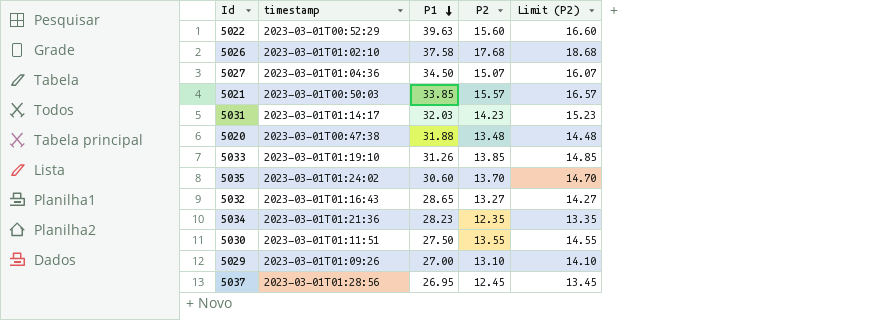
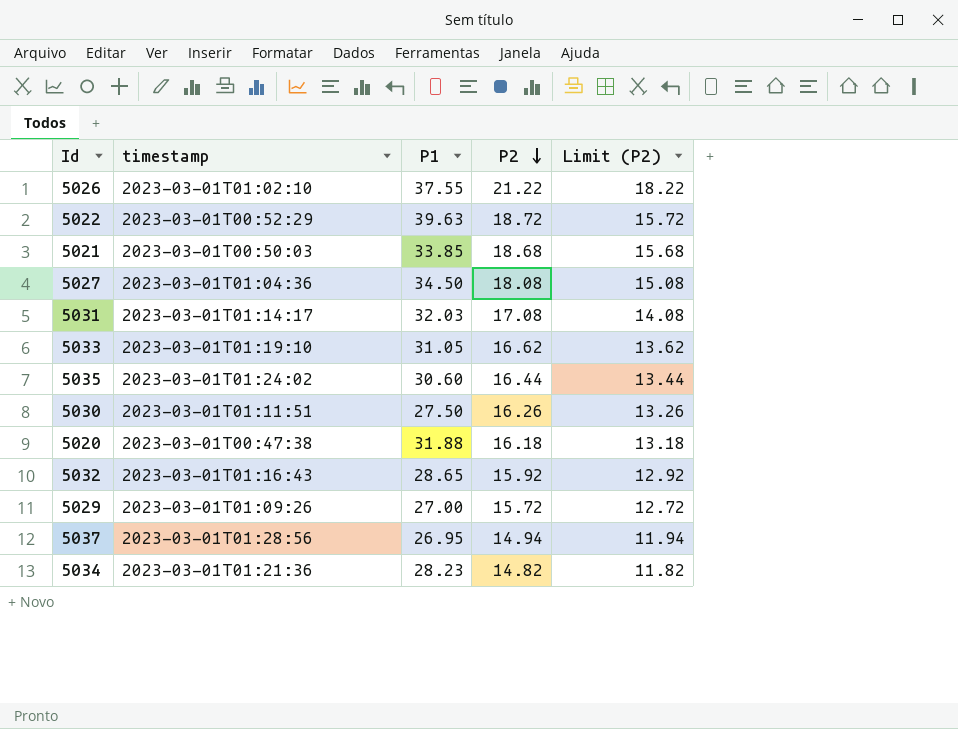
row order: P1 descending -> P2 descending
column Limit (P2) | formula: [P2] + 1 -> [P2] - 3
5026 | P1: 37.58 -> 37.55
5026 | P2: 17.68 -> 21.22
5022 | P2: 15.60 -> 18.72
5021 | P2: 15.57 -> 18.68
5027 | P2: 15.07 -> 18.08
5031 | P2: 14.23 -> 17.08
5033 | P1: 31.26 -> 31.05
5033 | P2: 13.85 -> 16.62
5035 | P2: 13.70 -> 16.44
5030 | P2: 13.55 -> 16.26
5020 | P2: 13.48 -> 16.18
5032 | P2: 13.27 -> 15.92
5029 | P2: 13.10 -> 15.72
5037 | P2: 12.45 -> 14.94
5034 | P2: 12.35 -> 14.82

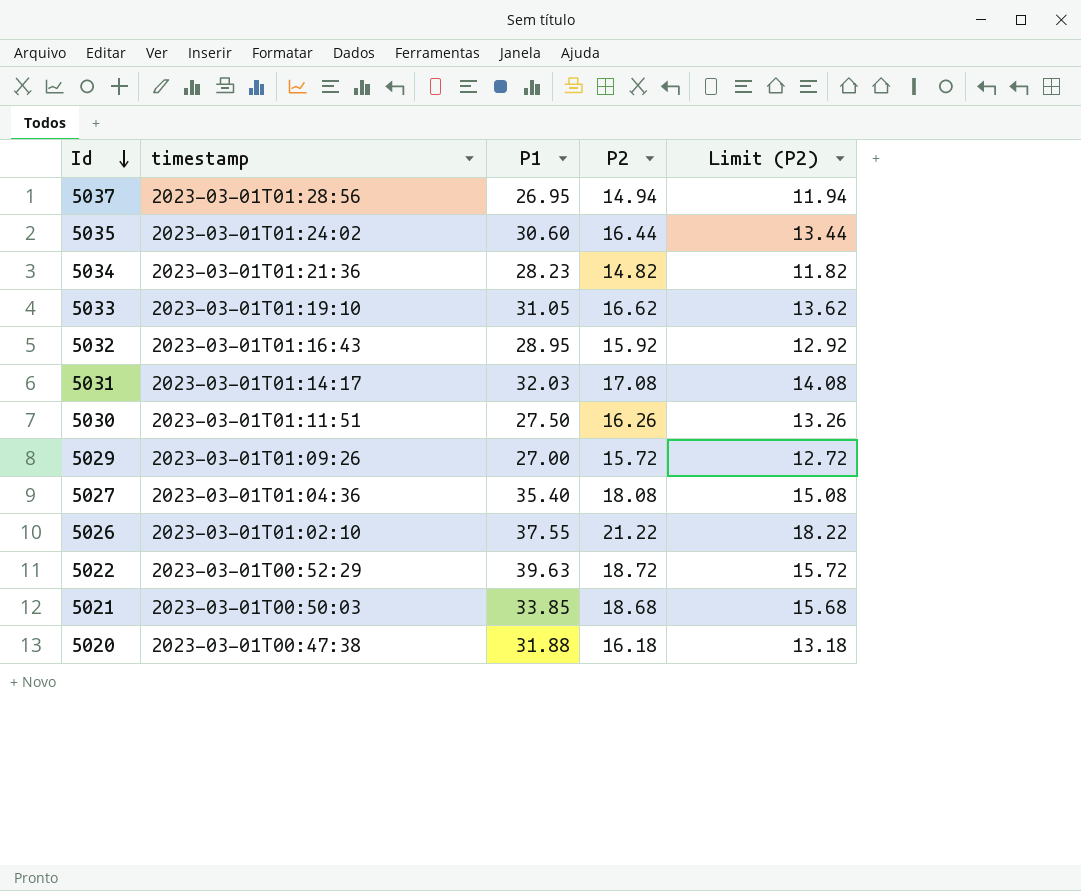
row order: P2 descending -> Id descending
5032 | P1: 28.65 -> 28.95
5027 | P1: 34.50 -> 35.40

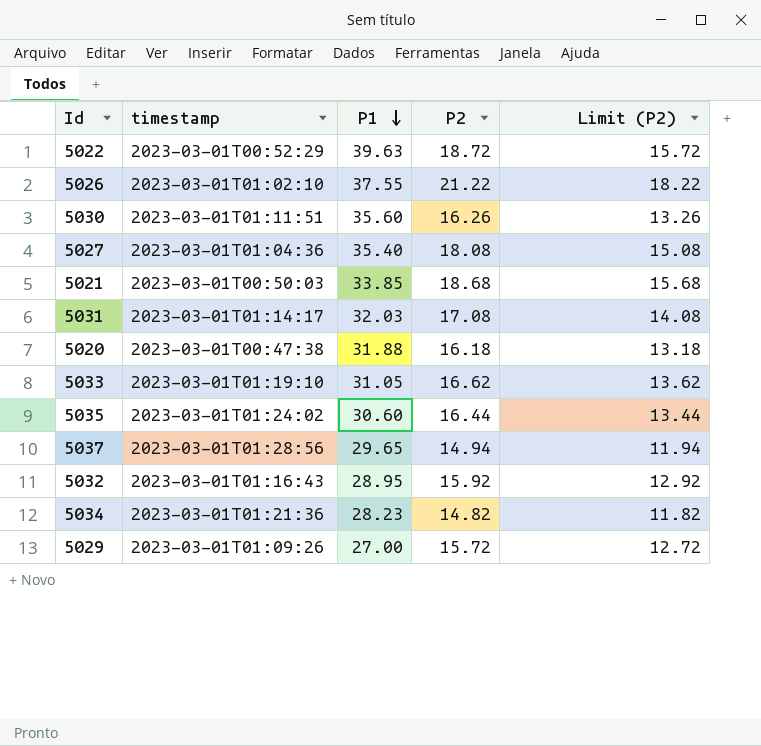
row order: Id descending -> P1 descending
5030 | P1: 27.50 -> 35.60
5037 | P1: 26.95 -> 29.65

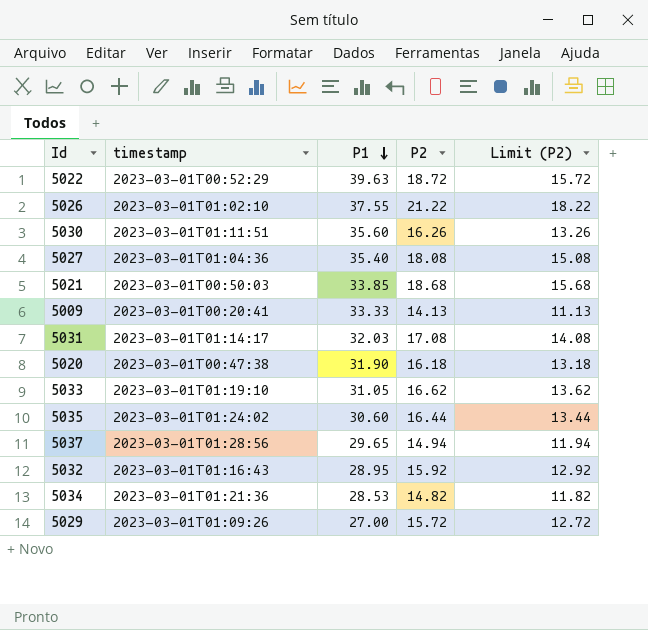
row 5009: none -> 2023-03-01T00:20:41 | 33.33 | 14.13 | 11.13
5020 | P1: 31.88 -> 31.90
5034 | P1: 28.23 -> 28.53

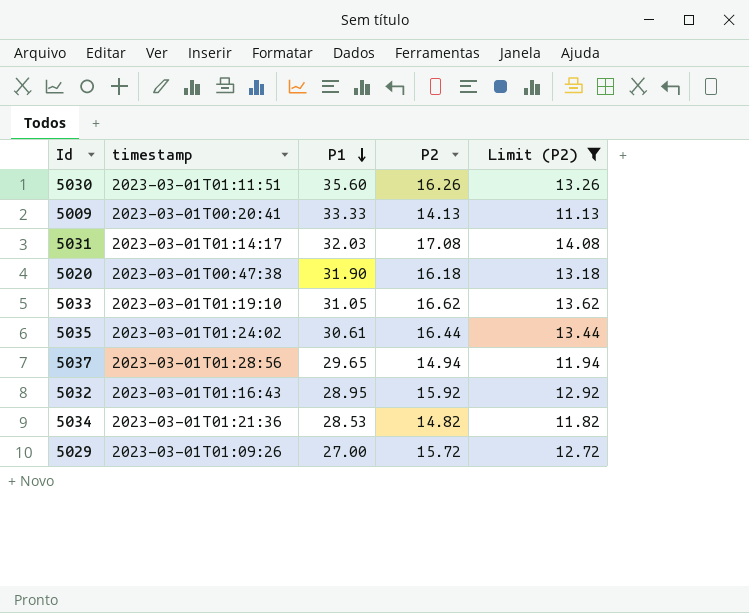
filter: none -> Limit (P2) <= 14.08
5035 | P1: 30.60 -> 30.61

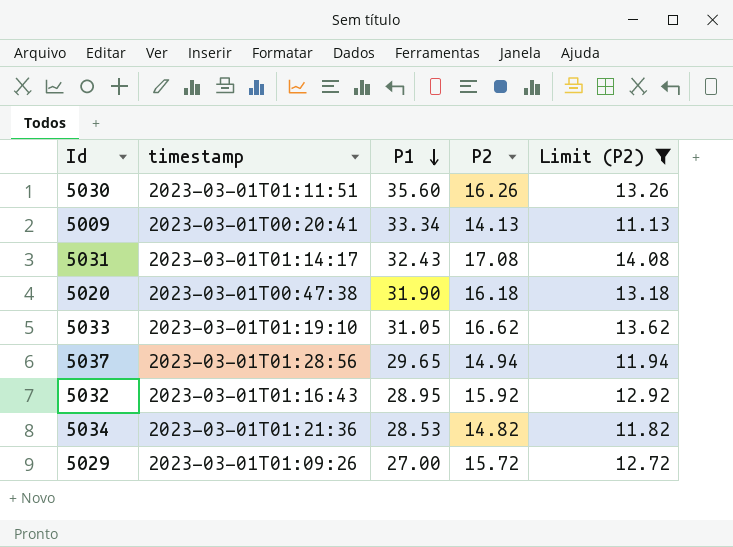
row 5035: 2023-03-01T01:24:02 | 30.61 | 16.44 | 13.44 -> none
5009 | P1: 33.33 -> 33.34
5031 | P1: 32.03 -> 32.43

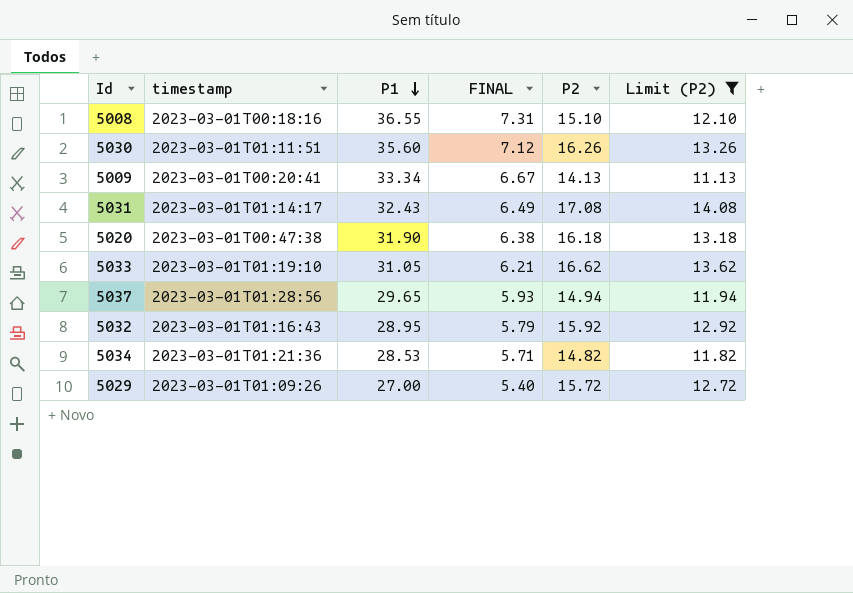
column FINAL | formula: none -> [P1] * 0.2
row 5008: none -> 2023-03-01T00:18:16 | 36.55 | 7.31 | 15.10 | 12.10

